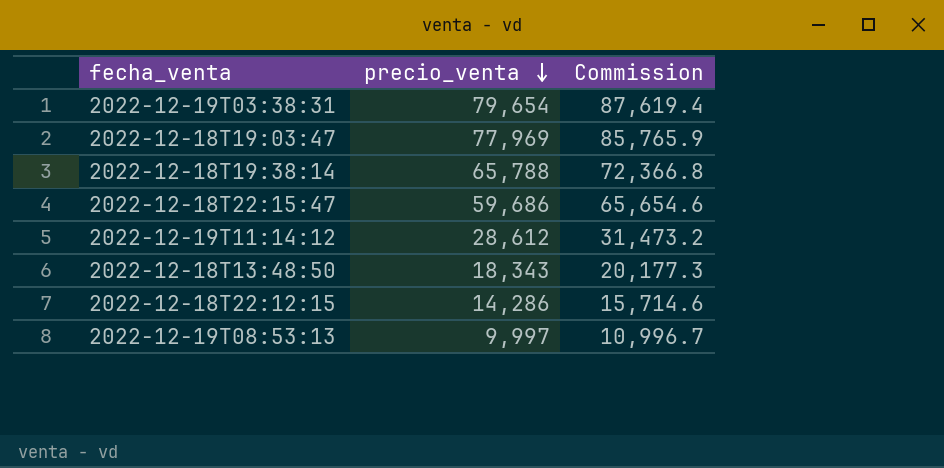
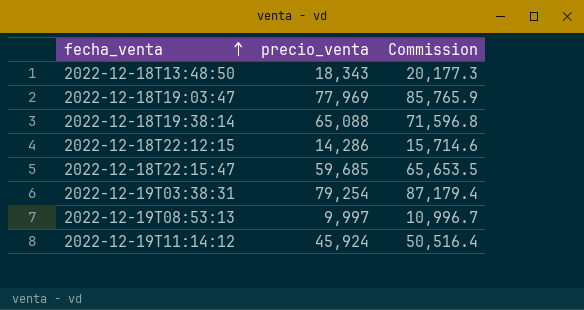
row order: precio_venta descending -> fecha_venta ascending
2022-12-18T19:38:14 | precio_venta: 65,788 -> 65,088
2022-12-18T19:38:14 | Commission: 72,366.8 -> 71,596.8
2022-12-18T22:15:47 | precio_venta: 59,686 -> 59,685
2022-12-18T22:15:47 | Commission: 65,654.6 -> 65,653.5
2022-12-19T03:38:31 | precio_venta: 79,654 -> 79,254
2022-12-19T03:38:31 | Commission: 87,619.4 -> 87,179.4
2022-12-19T11:14:12 | precio_venta: 28,612 -> 45,924
2022-12-19T11:14:12 | Commission: 31,473.2 -> 50,516.4

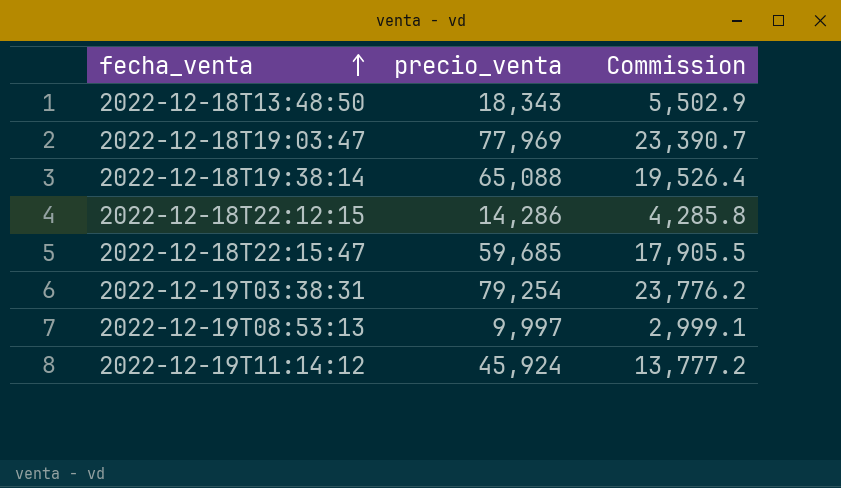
column Commission | formula: [precio_venta] * 1.1 -> [precio_venta] * 0.3

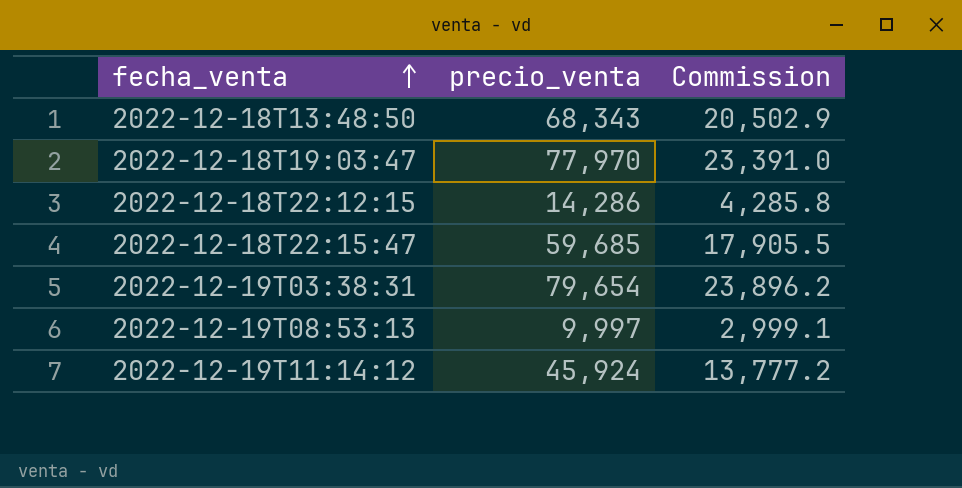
row 2022-12-18T19:38:14: 65,088 | 19,526.4 -> none
2022-12-18T13:48:50 | precio_venta: 18,343 -> 68,343
2022-12-18T13:48:50 | Commission: 5,502.9 -> 20,502.9
2022-12-18T19:03:47 | precio_venta: 77,969 -> 77,970
2022-12-18T19:03:47 | Commission: 23,390.7 -> 23,391.0
2022-12-19T03:38:31 | precio_venta: 79,254 -> 79,654
2022-12-19T03:38:31 | Commission: 23,776.2 -> 23,896.2

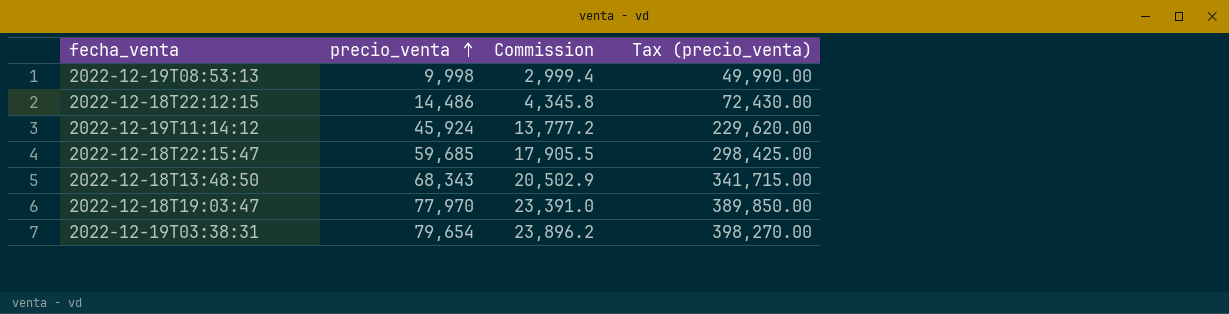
row order: fecha_venta ascending -> precio_venta ascending
column Tax (precio_venta) | formula: none -> [precio_venta] * 5
2022-12-19T08:53:13 | precio_venta: 9,997 -> 9,998
2022-12-19T08:53:13 | Commission: 2,999.1 -> 2,999.4
2022-12-18T22:12:15 | precio_venta: 14,286 -> 14,486
2022-12-18T22:12:15 | Commission: 4,285.8 -> 4,345.8

